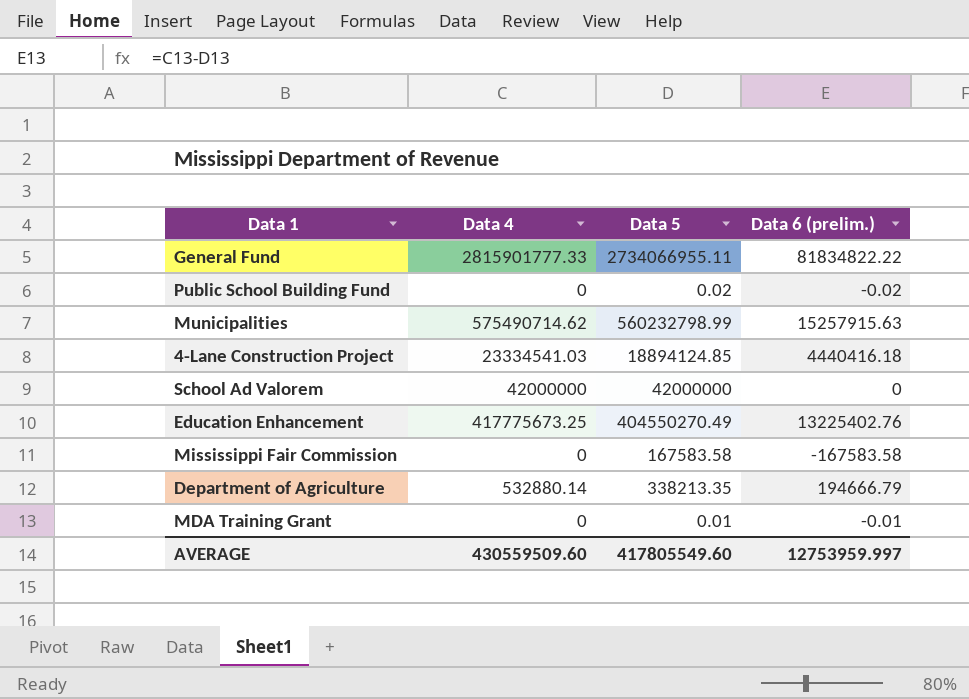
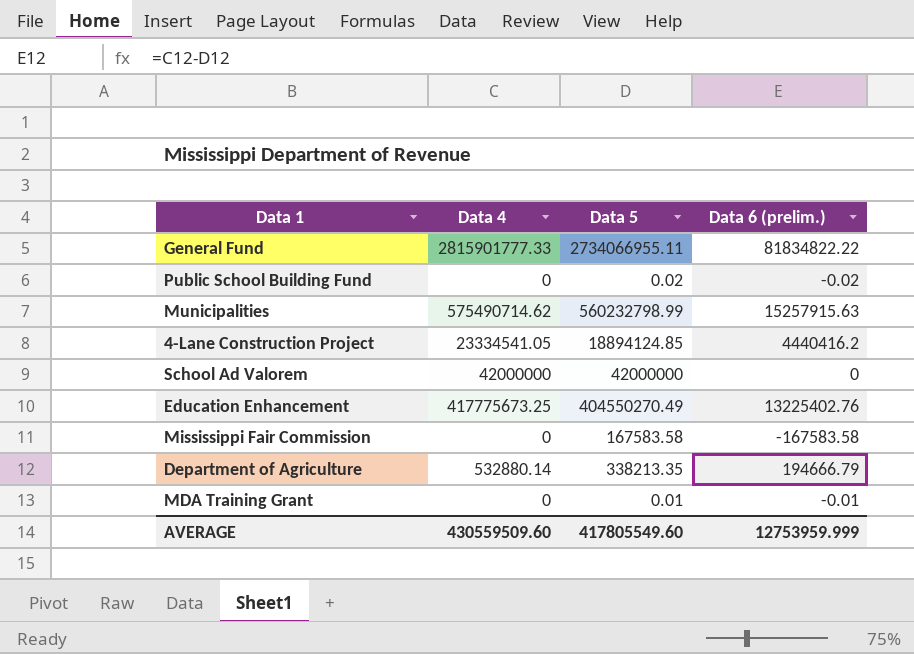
4-Lane Construction Project | Data 4: 23334541.03 -> 23334541.05
4-Lane Construction Project | Data 6 (prelim.): 4440416.18 -> 4440416.2
AVERAGE | Data 6 (prelim.): 12753959.997 -> 12753959.999

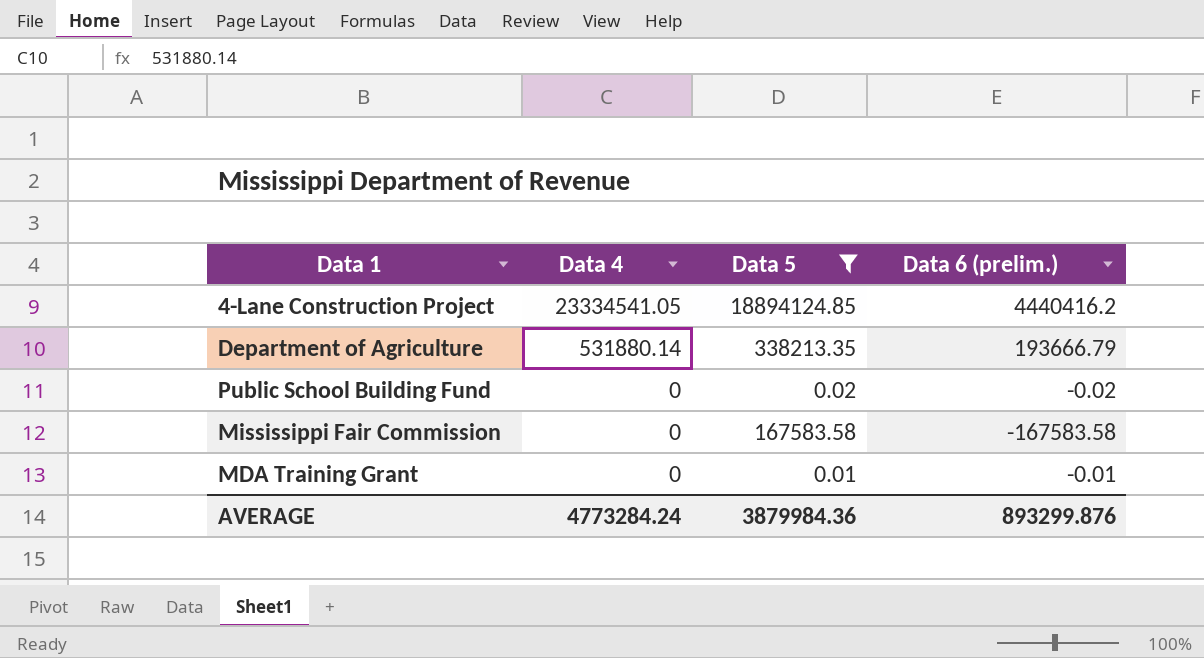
filter: none -> Data 5 <= 18894124.85
row order: none -> Data 4 descending
Department of Agriculture | Data 4: 532880.14 -> 531880.14
Department of Agriculture | Data 6 (prelim.): 194666.79 -> 193666.79
AVERAGE | Data 4: 430559509.60 -> 4773284.24
AVERAGE | Data 5: 417805549.60 -> 3879984.36
AVERAGE | Data 6 (prelim.): 12753959.999 -> 893299.876

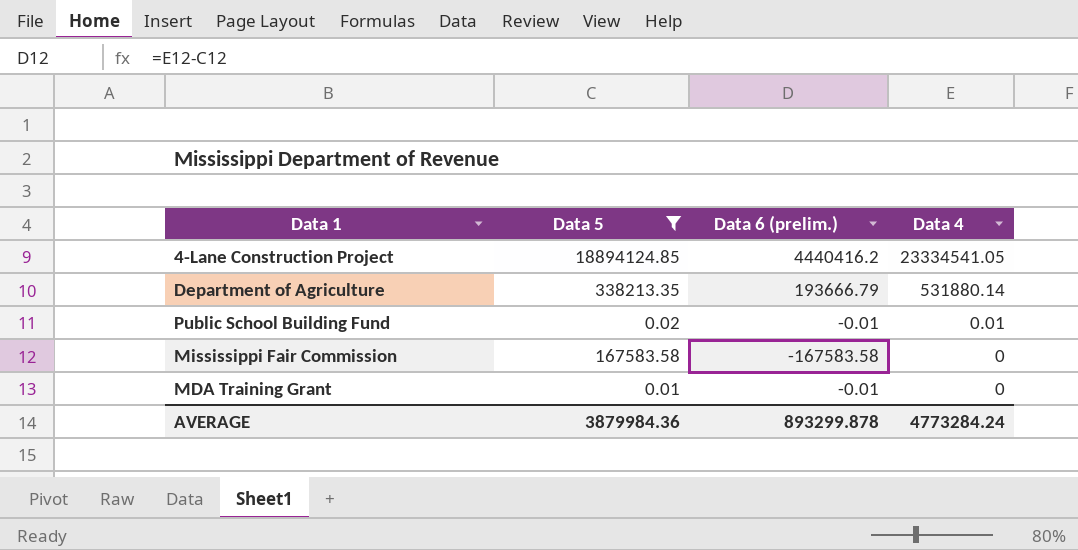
column Data 4 | position: 2 -> 4
Public School Building Fund | Data 6 (prelim.): -0.02 -> -0.01
Public School Building Fund | Data 4: 0 -> 0.01
AVERAGE | Data 6 (prelim.): 893299.876 -> 893299.878

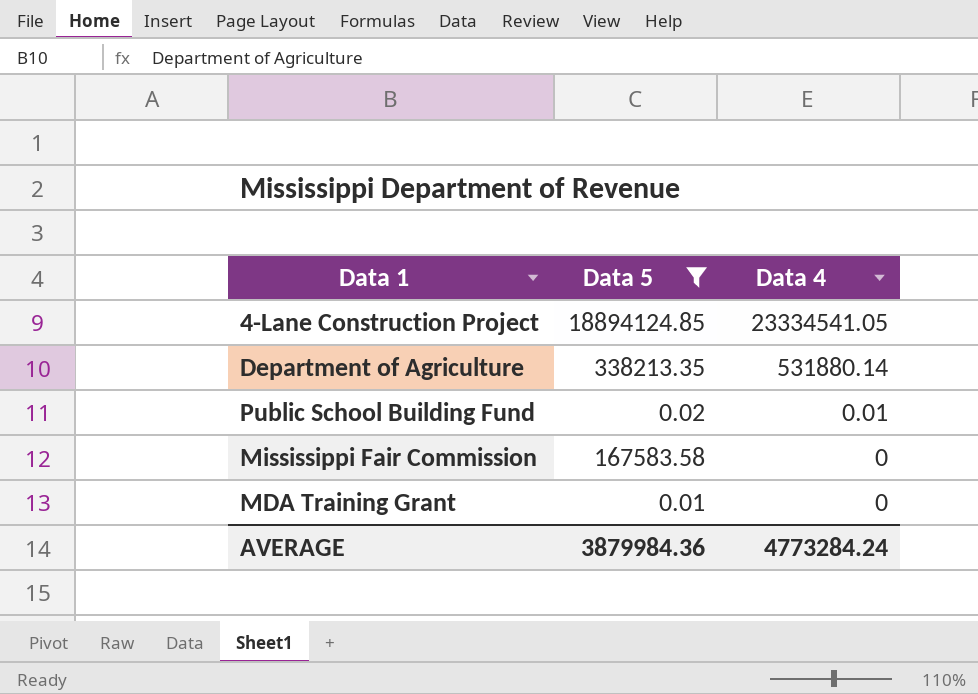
column Data 6 (prelim.) | formula: [Data 4] - [Data 5] -> none

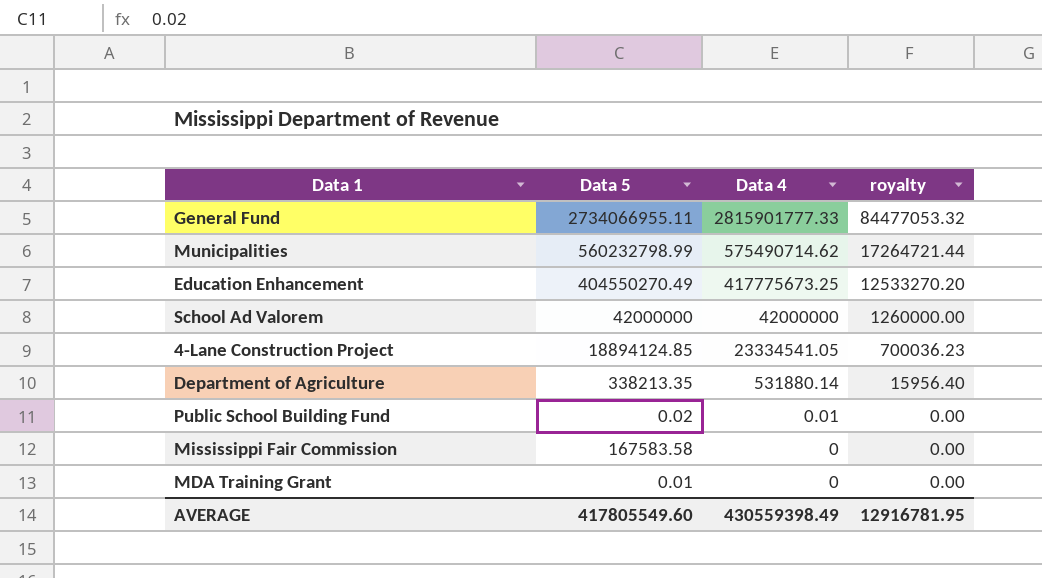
filter: Data 5 <= 18894124.85 -> none
column royalty | formula: none -> [Data 4] * 0.03
AVERAGE | Data 5: 3879984.36 -> 417805549.60
AVERAGE | Data 4: 4773284.24 -> 430559398.49

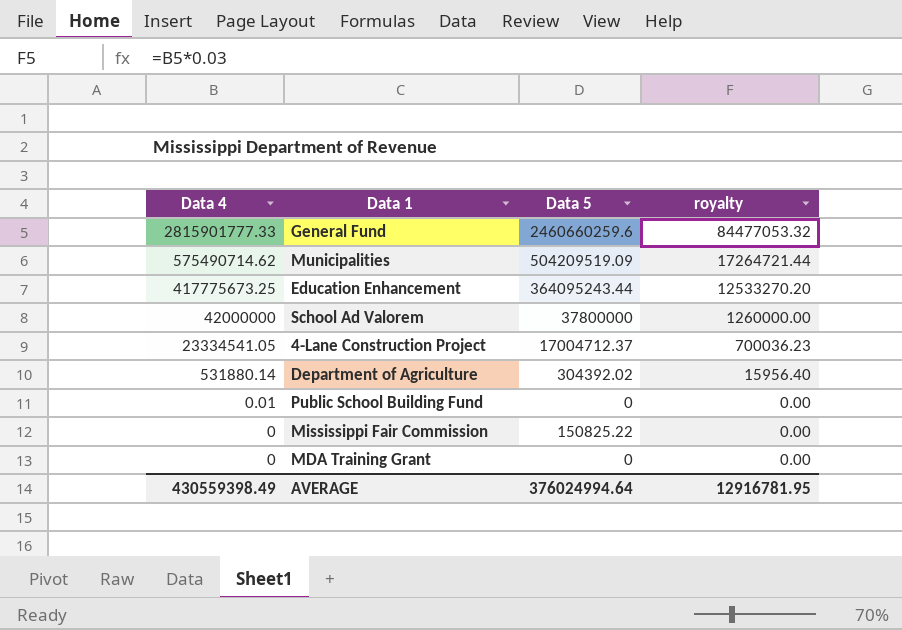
column Data 4 | position: 3 -> 1
General Fund | Data 5: 2734066955.11 -> 2460660259.6
Municipalities | Data 5: 560232798.99 -> 504209519.09
Education Enhancement | Data 5: 404550270.49 -> 364095243.44
School Ad Valorem | Data 5: 42000000 -> 37800000
4-Lane Construction Project | Data 5: 18894124.85 -> 17004712.37
Department of Agriculture | Data 5: 338213.35 -> 304392.02
Public School Building Fund | Data 5: 0.02 -> 0
Mississippi Fair Commission | Data 5: 167583.58 -> 150825.22
MDA Training Grant | Data 5: 0.01 -> 0
AVERAGE | Data 5: 417805549.60 -> 376024994.64

